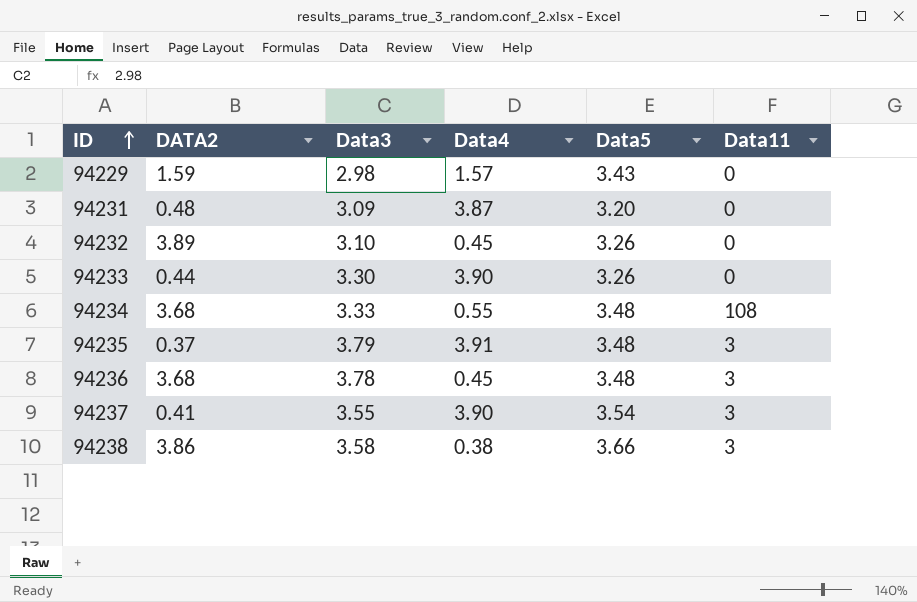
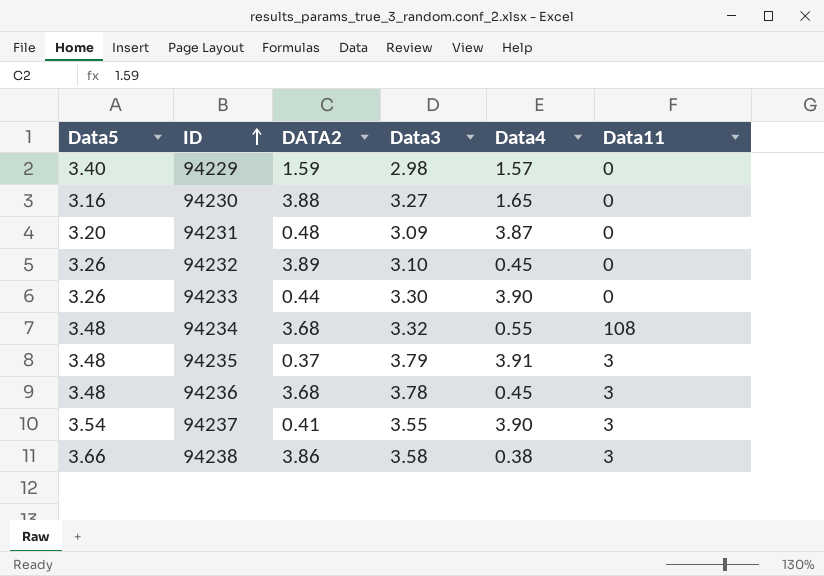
column Data5 | position: 5 -> 1
94229 | Data5: 3.43 -> 3.40
row 94230: none -> 3.16 | 3.88 | 3.27 | 1.65 | 0
94234 | Data3: 3.33 -> 3.32

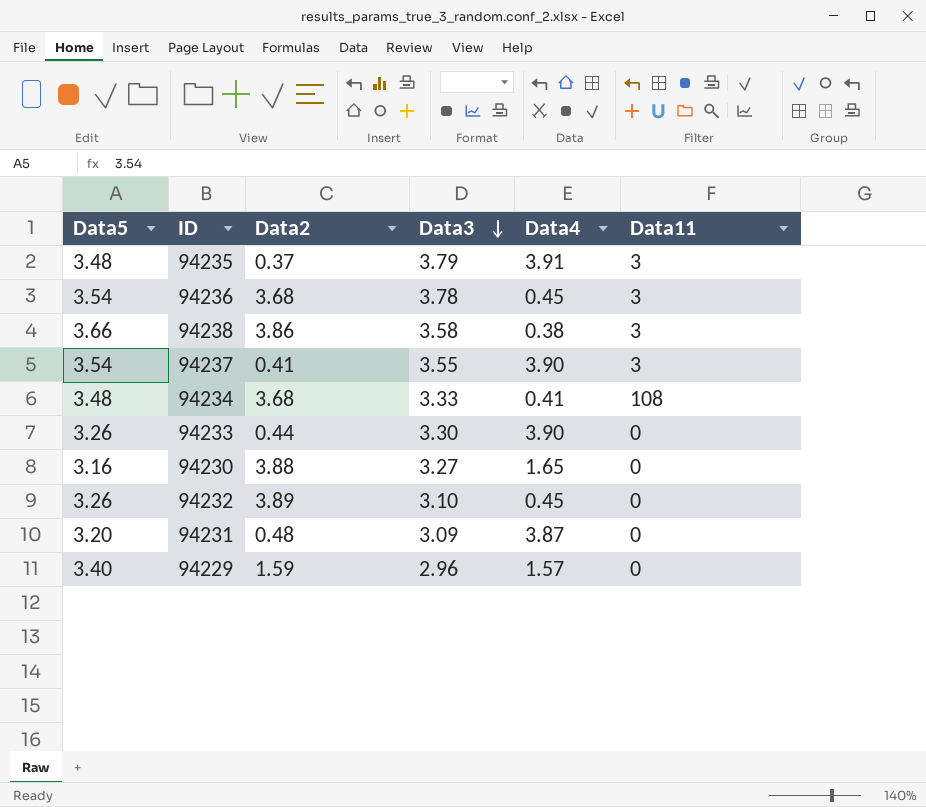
row order: ID ascending -> Data3 descending
column name: DATA2 -> Data2
94236 | Data5: 3.48 -> 3.54
94234 | Data3: 3.32 -> 3.33
94234 | Data4: 0.55 -> 0.41
94229 | Data3: 2.98 -> 2.96

